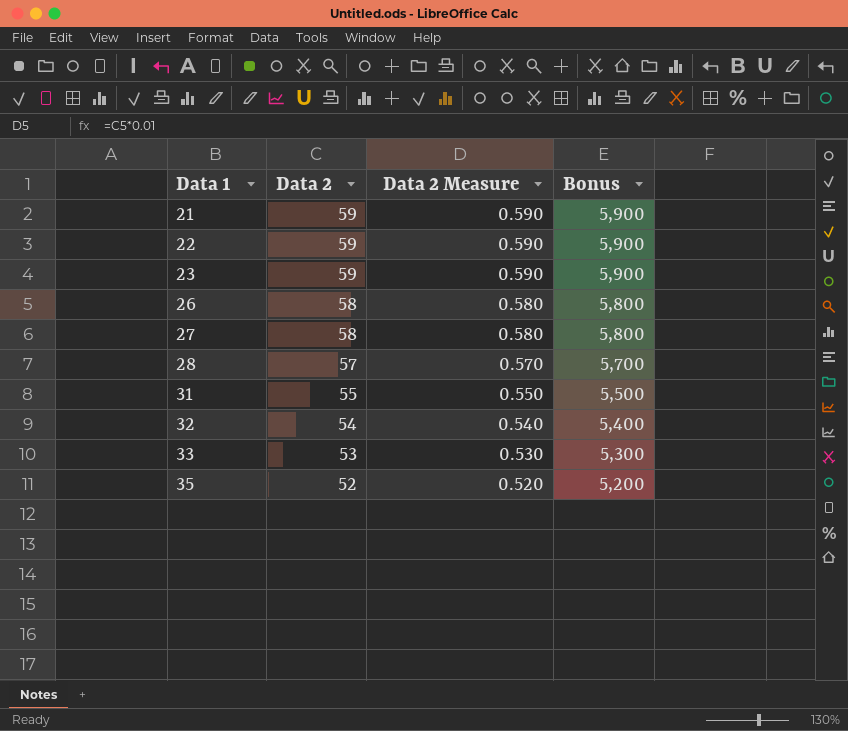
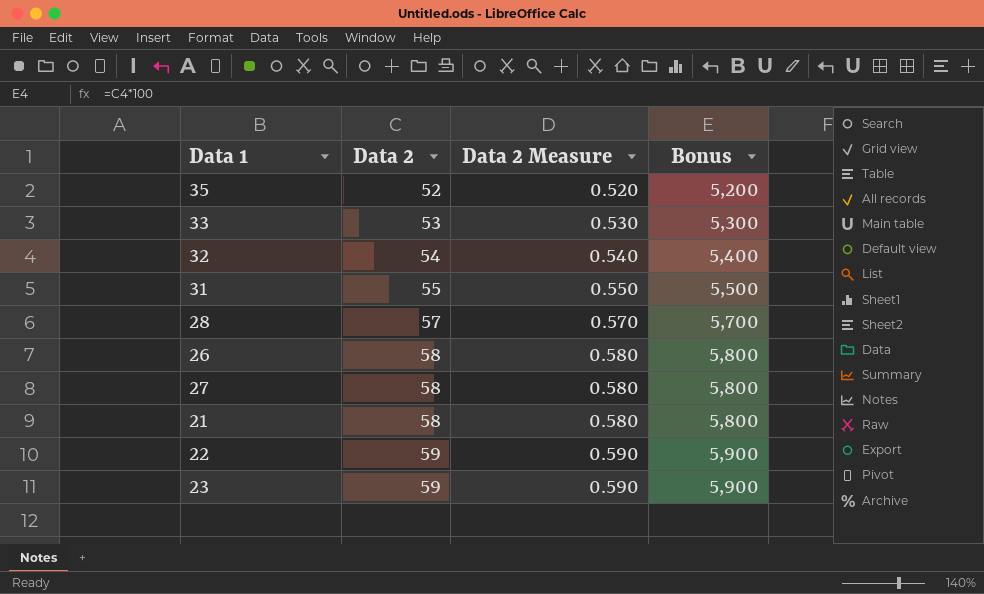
row order: Data 1 ascending -> Data 2 ascending
21 | Data 2: 59 -> 58
21 | Data 2 Measure: 0.590 -> 0.580
21 | Bonus: 5,900 -> 5,800

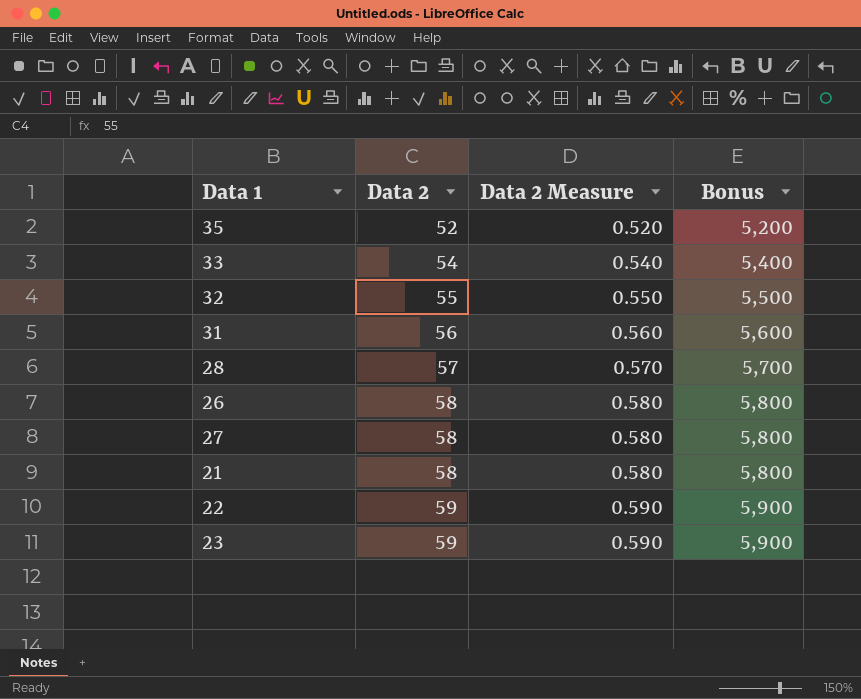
33 | Data 2: 53 -> 54
33 | Data 2 Measure: 0.530 -> 0.540
33 | Bonus: 5,300 -> 5,400
32 | Data 2: 54 -> 55
32 | Data 2 Measure: 0.540 -> 0.550
32 | Bonus: 5,400 -> 5,500
31 | Data 2: 55 -> 56
31 | Data 2 Measure: 0.550 -> 0.560
31 | Bonus: 5,500 -> 5,600

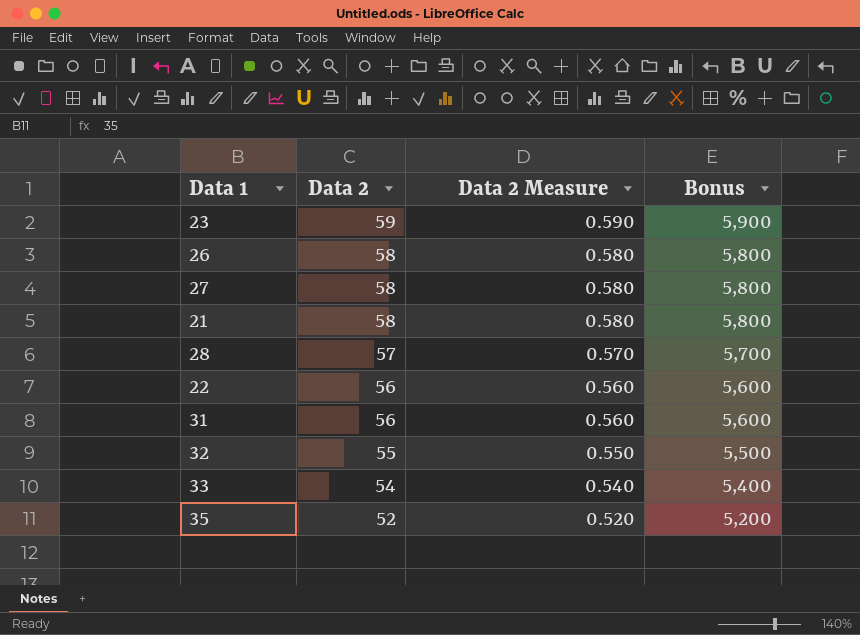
row order: Data 2 ascending -> Data 2 descending
22 | Data 2: 59 -> 56
22 | Data 2 Measure: 0.590 -> 0.560
22 | Bonus: 5,900 -> 5,600

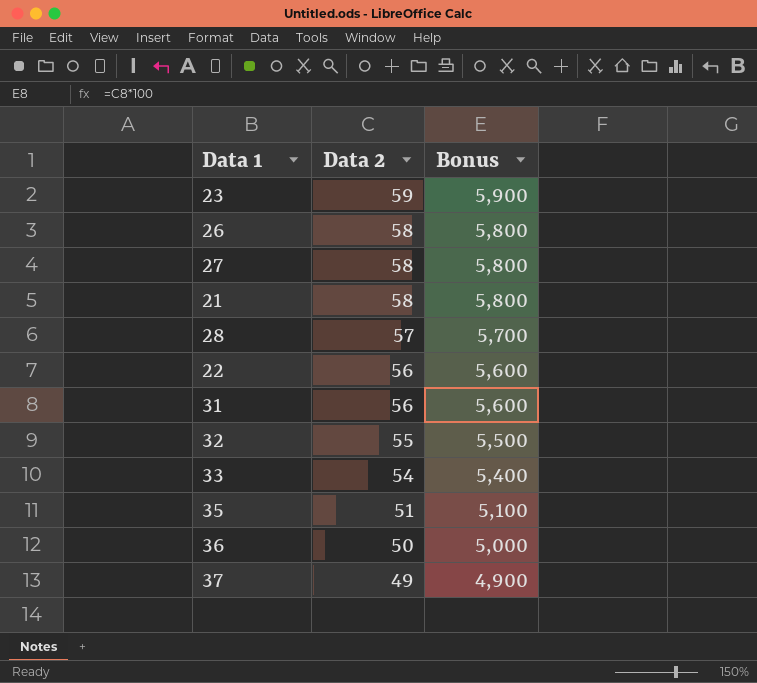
column Data 2 Measure | formula: [Data 2] * 0.01 -> none
35 | Data 2: 52 -> 51
35 | Bonus: 5,200 -> 5,100
row 36: none -> 50 | 5,000
row 37: none -> 49 | 4,900

